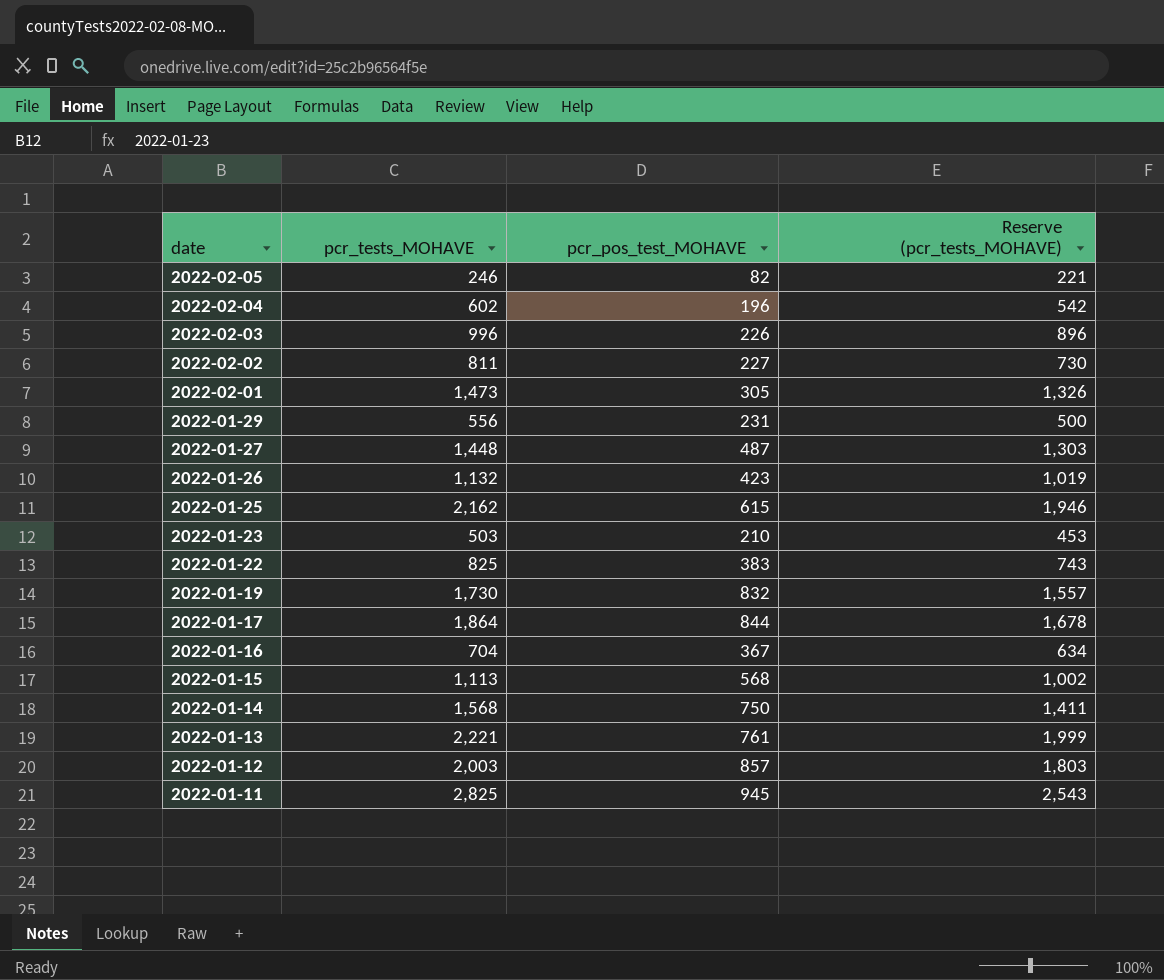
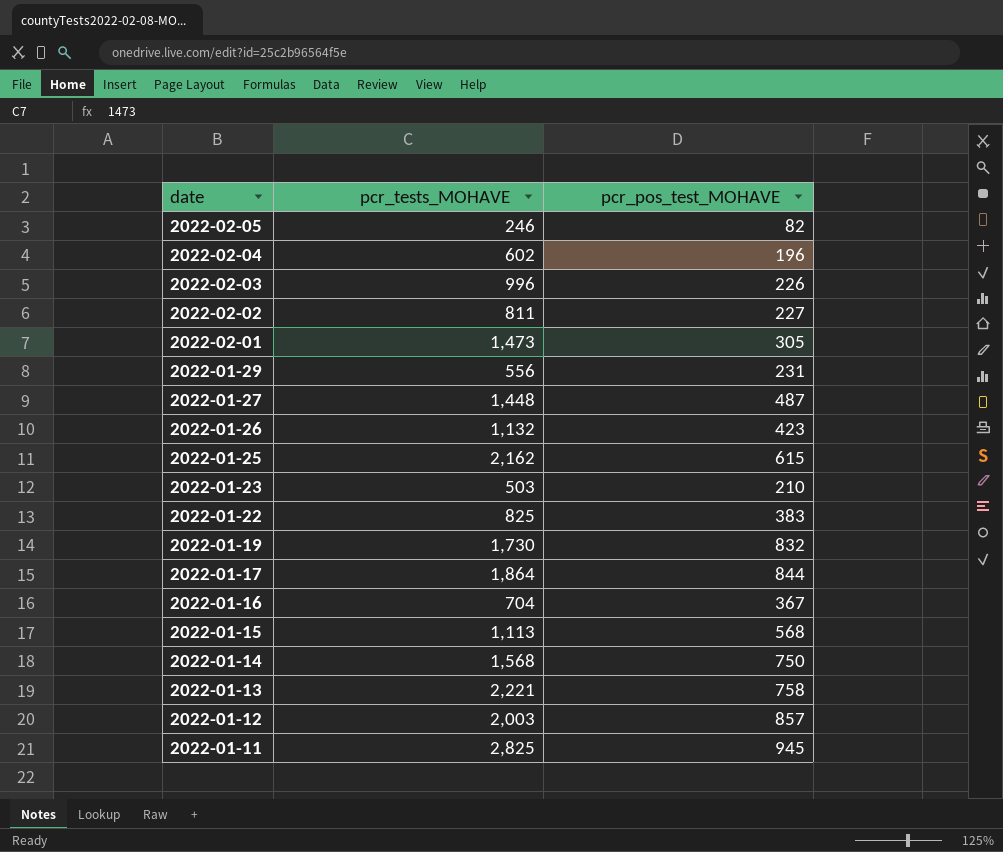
column Reserve (pcr_tests_MOHAVE) | formula: [pcr_tests_MOHAVE] * 0.9 -> none
2022-01-13 | pcr_pos_test_MOHAVE: 761 -> 758

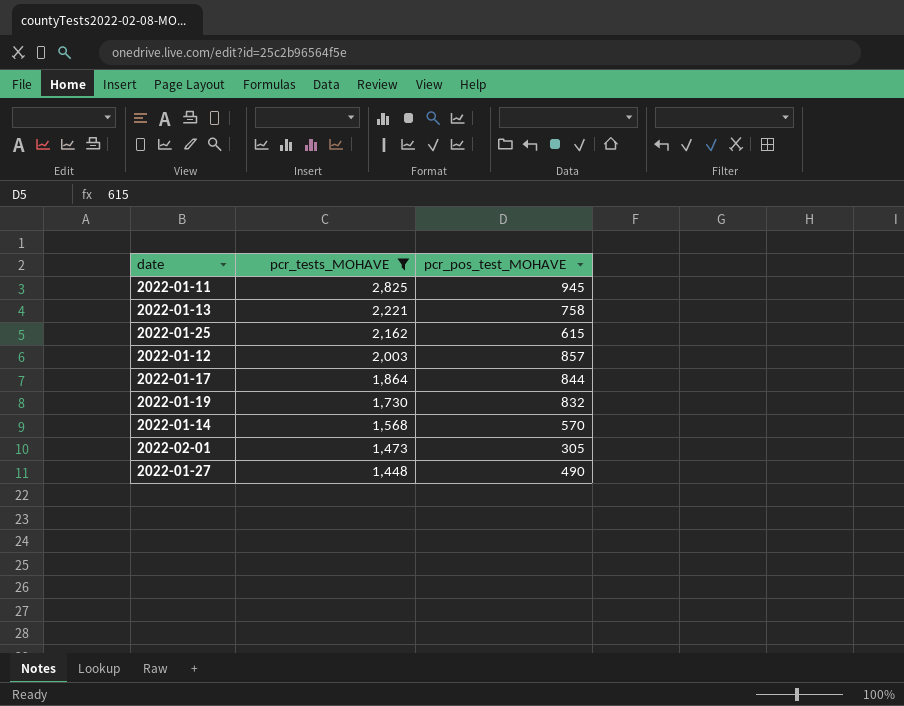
filter: none -> pcr_tests_MOHAVE >= 1,448
row order: date descending -> pcr_tests_MOHAVE descending
2022-01-14 | pcr_pos_test_MOHAVE: 750 -> 570
2022-01-27 | pcr_pos_test_MOHAVE: 487 -> 490

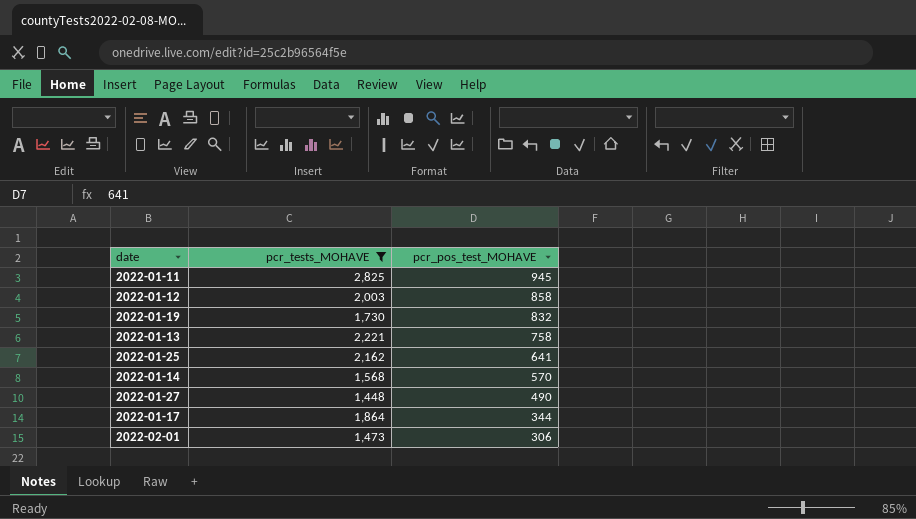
row order: pcr_tests_MOHAVE descending -> pcr_pos_test_MOHAVE descending
2022-01-12 | pcr_pos_test_MOHAVE: 857 -> 858
2022-01-25 | pcr_pos_test_MOHAVE: 615 -> 641
2022-01-17 | pcr_pos_test_MOHAVE: 844 -> 344
2022-02-01 | pcr_pos_test_MOHAVE: 305 -> 306

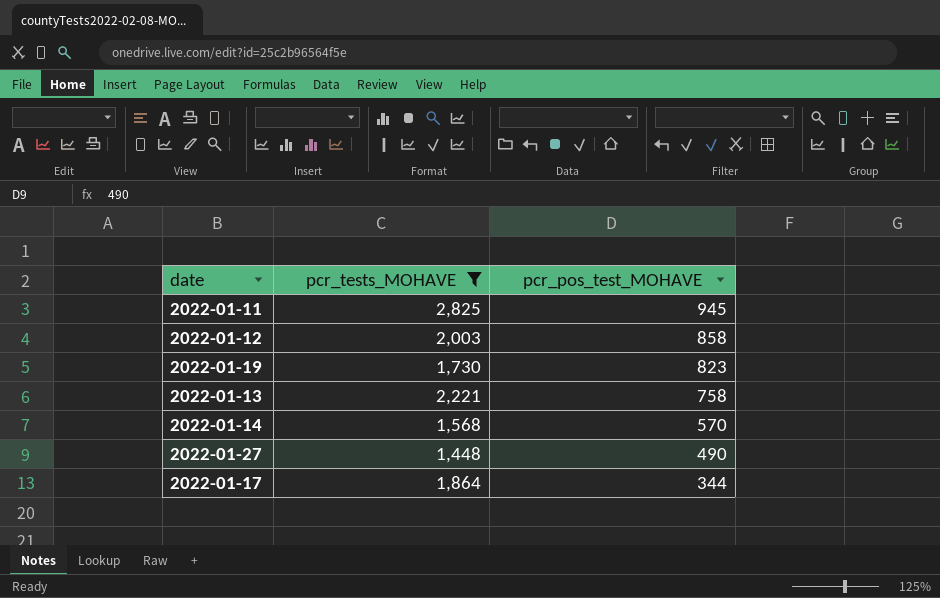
row 2022-01-25: 2,162 | 641 -> none
row 2022-02-01: 1,473 | 306 -> none
2022-01-19 | pcr_pos_test_MOHAVE: 832 -> 823

